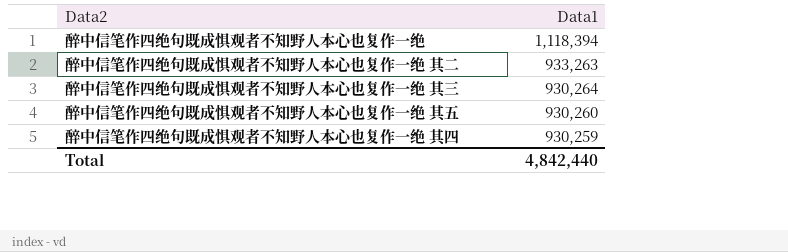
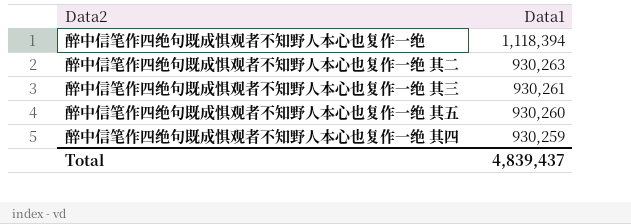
醉中信笔作四绝句既成惧观者不知野人本心也复作一绝 其二 | Data1: 933,263 -> 930,263
醉中信笔作四绝句既成惧观者不知野人本心也复作一绝 其三 | Data1: 930,264 -> 930,261
Total | Data1: 4,842,440 -> 4,839,437

